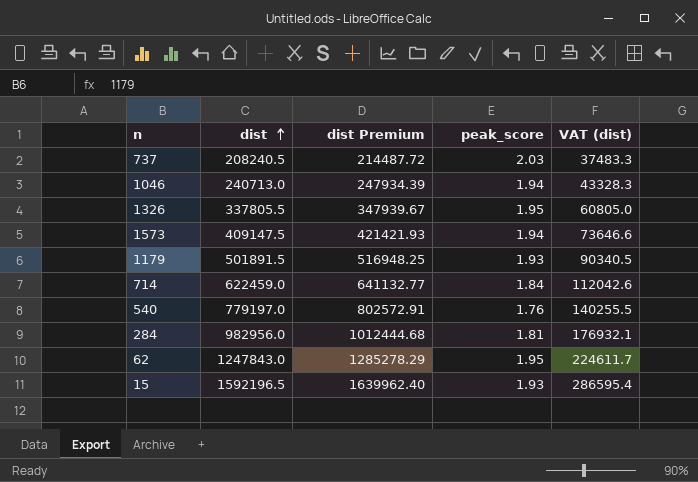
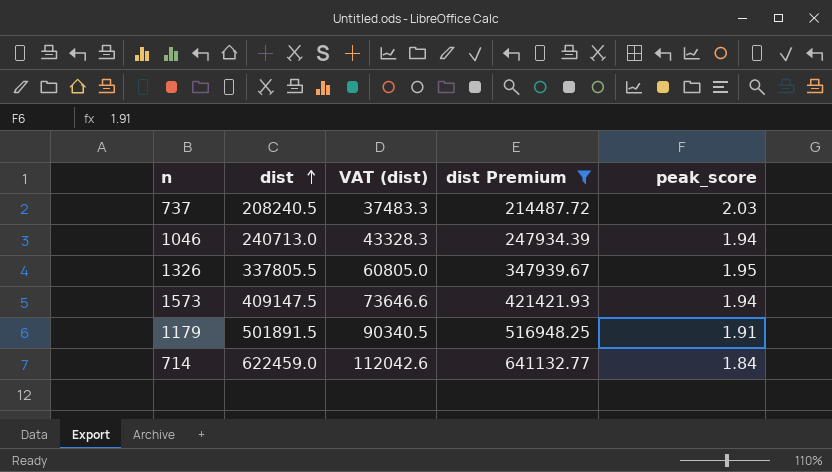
filter: none -> dist Premium <= 641132.77
column VAT (dist) | position: 5 -> 3
1179 | peak_score: 1.93 -> 1.91

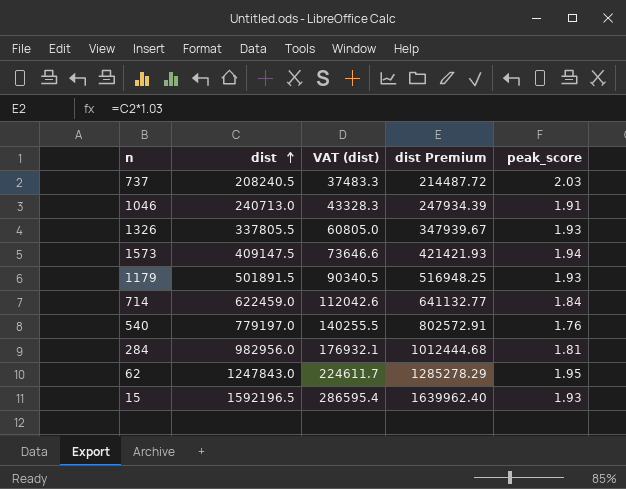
filter: dist Premium <= 641132.77 -> none
1046 | peak_score: 1.94 -> 1.91
1326 | peak_score: 1.95 -> 1.93
1179 | peak_score: 1.91 -> 1.93

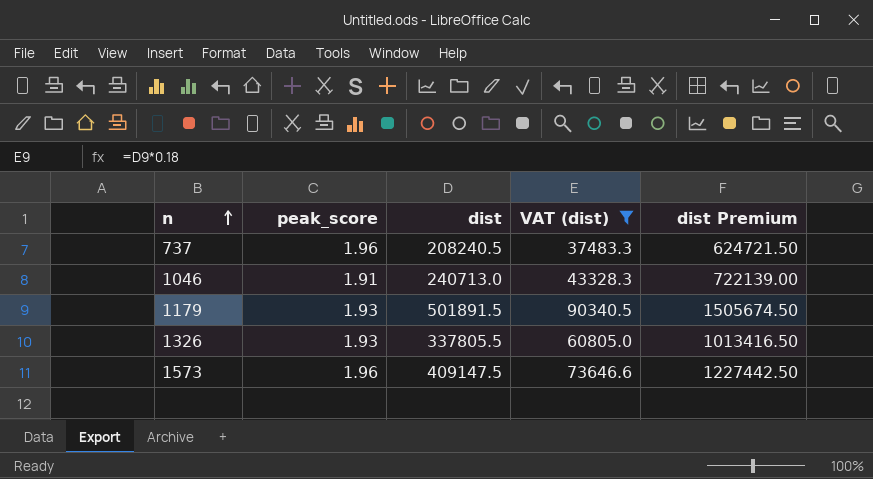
filter: none -> VAT (dist) <= 90340.5
row order: dist ascending -> n ascending
column peak_score | position: 5 -> 2
column dist Premium | formula: [dist] * 1.03 -> [dist] * 3
737 | peak_score: 2.03 -> 1.96
1573 | peak_score: 1.94 -> 1.96

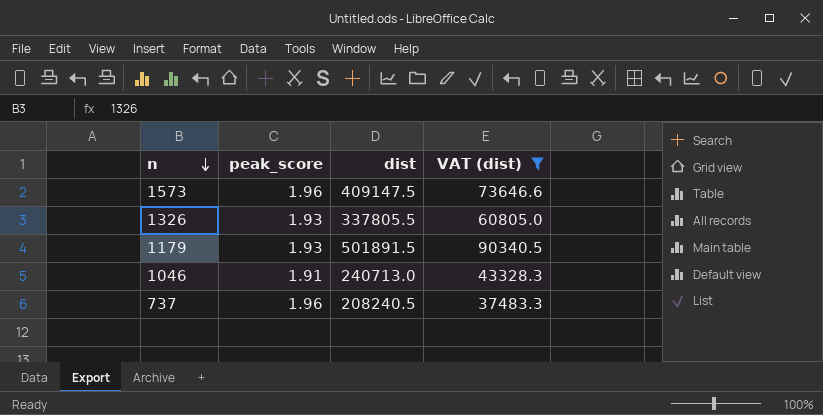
row order: n ascending -> n descending
column dist Premium | formula: [dist] * 3 -> none

